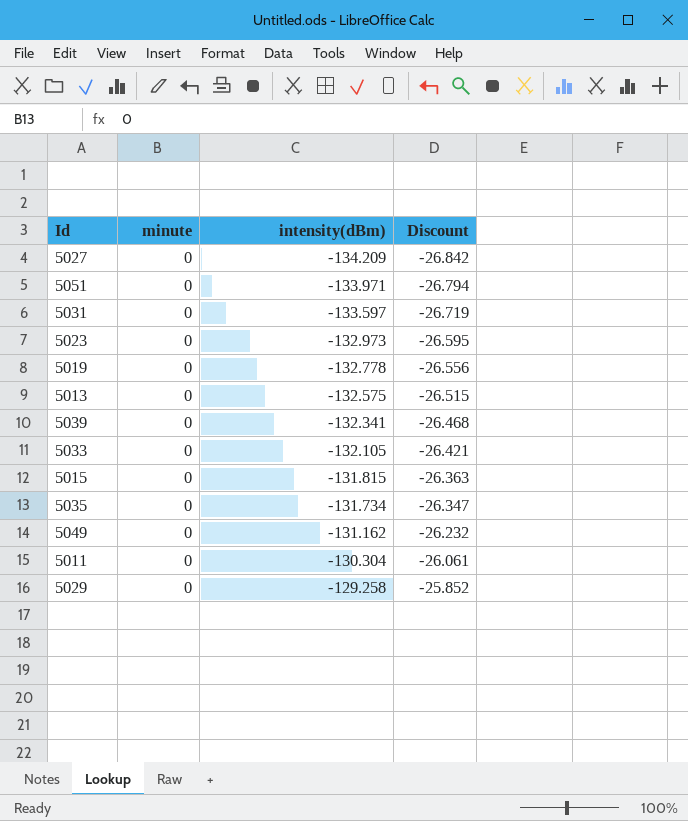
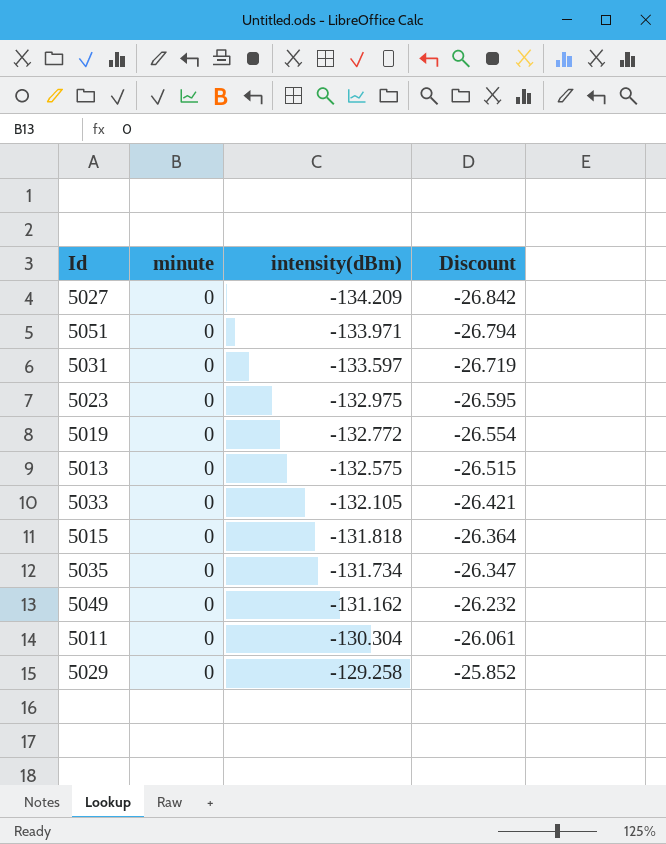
row 5039: 0 | -132.341 | -26.468 -> none
5023 | intensity(dBm): -132.973 -> -132.975
5019 | intensity(dBm): -132.778 -> -132.772
5019 | Discount: -26.556 -> -26.554
5015 | intensity(dBm): -131.815 -> -131.818
5015 | Discount: -26.363 -> -26.364

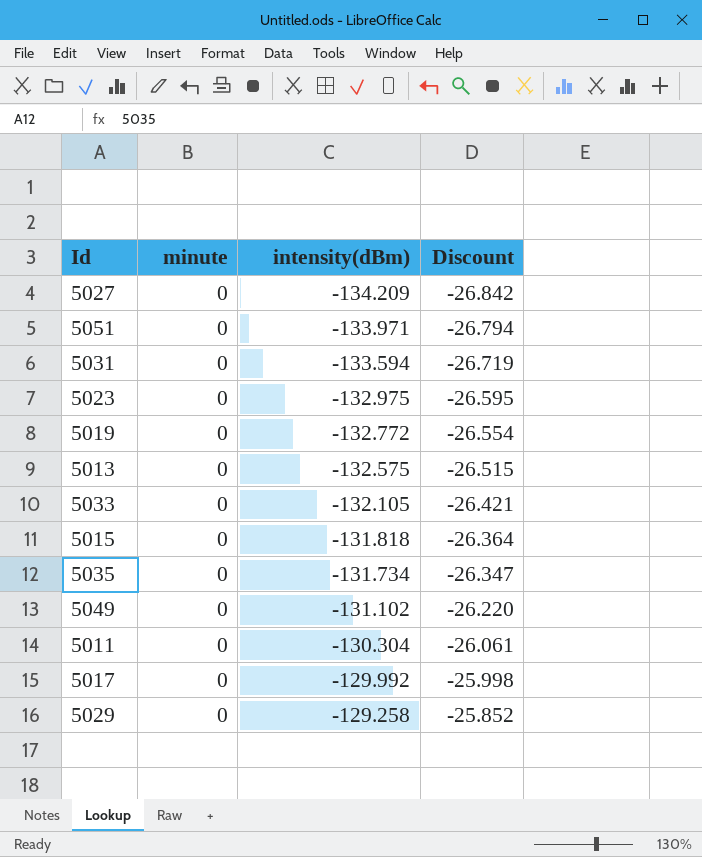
5031 | intensity(dBm): -133.597 -> -133.594
5049 | intensity(dBm): -131.162 -> -131.102
5049 | Discount: -26.232 -> -26.220
row 5017: none -> 0 | -129.992 | -25.998

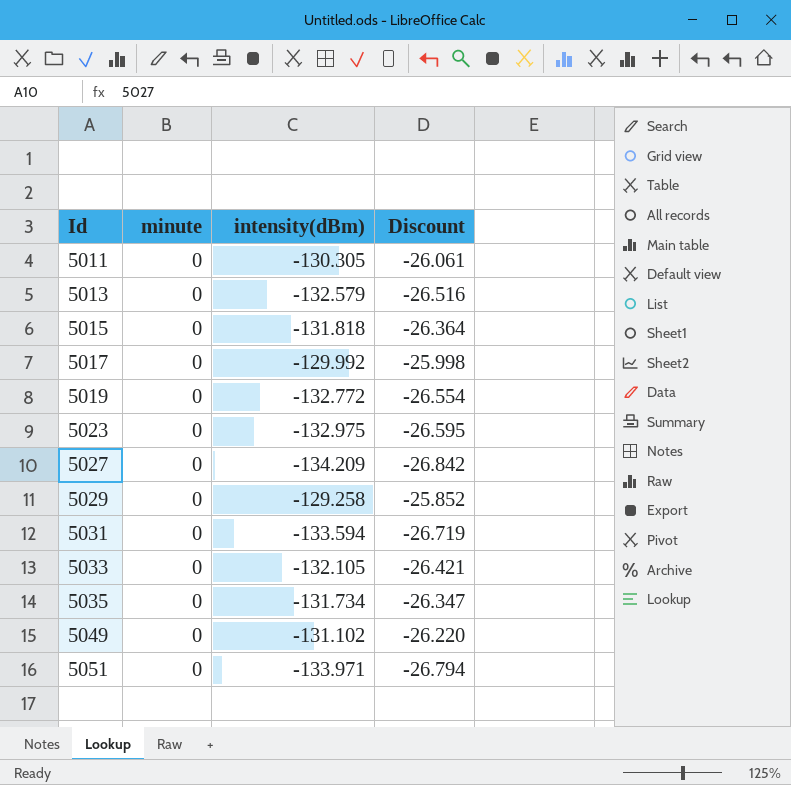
row order: intensity(dBm) ascending -> Id ascending
5011 | intensity(dBm): -130.304 -> -130.305
5013 | intensity(dBm): -132.575 -> -132.579
5013 | Discount: -26.515 -> -26.516

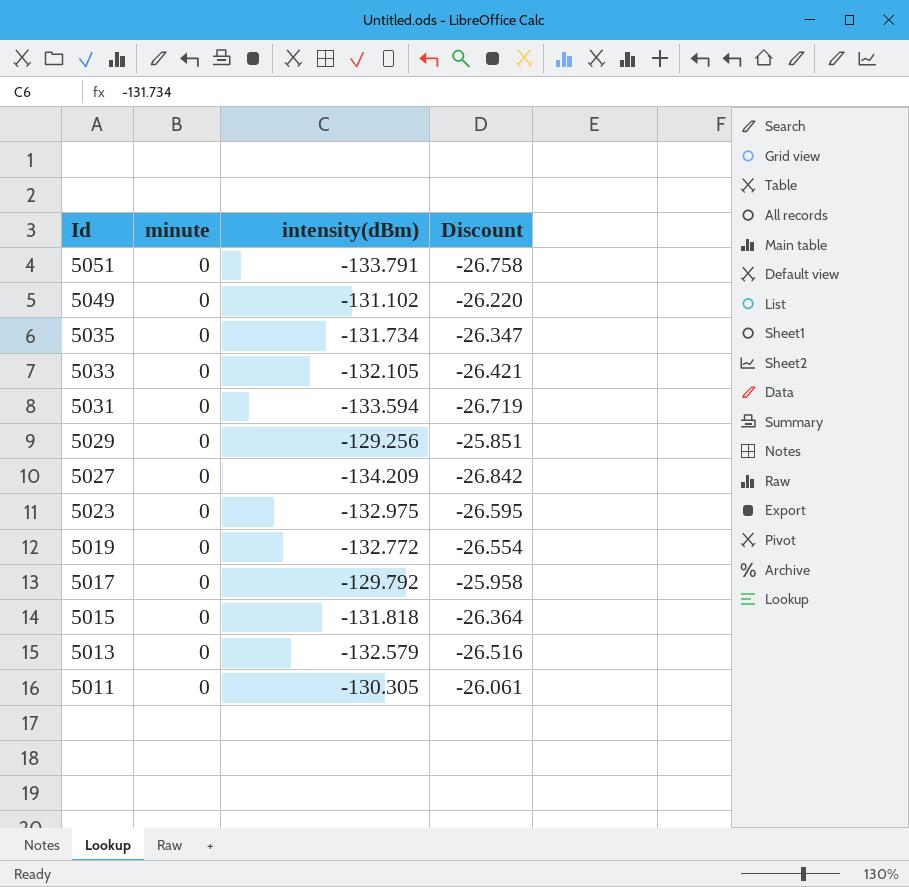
row order: Id ascending -> Id descending
5051 | intensity(dBm): -133.971 -> -133.791
5051 | Discount: -26.794 -> -26.758
5029 | intensity(dBm): -129.258 -> -129.256
5029 | Discount: -25.852 -> -25.851
5017 | intensity(dBm): -129.992 -> -129.792
5017 | Discount: -25.998 -> -25.958

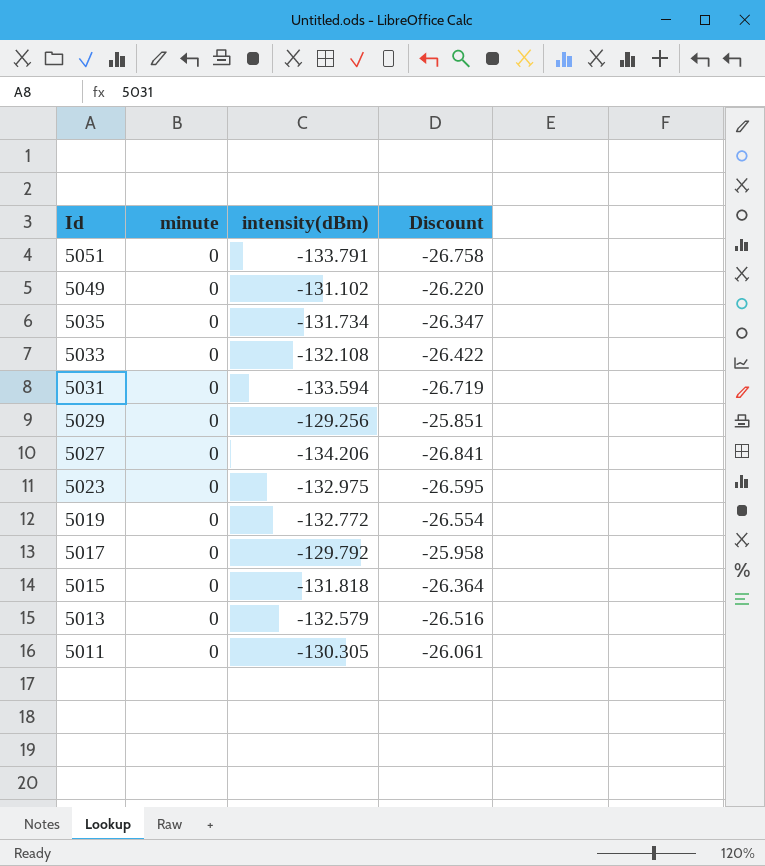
5033 | intensity(dBm): -132.105 -> -132.108
5033 | Discount: -26.421 -> -26.422
5027 | intensity(dBm): -134.209 -> -134.206
5027 | Discount: -26.842 -> -26.841

